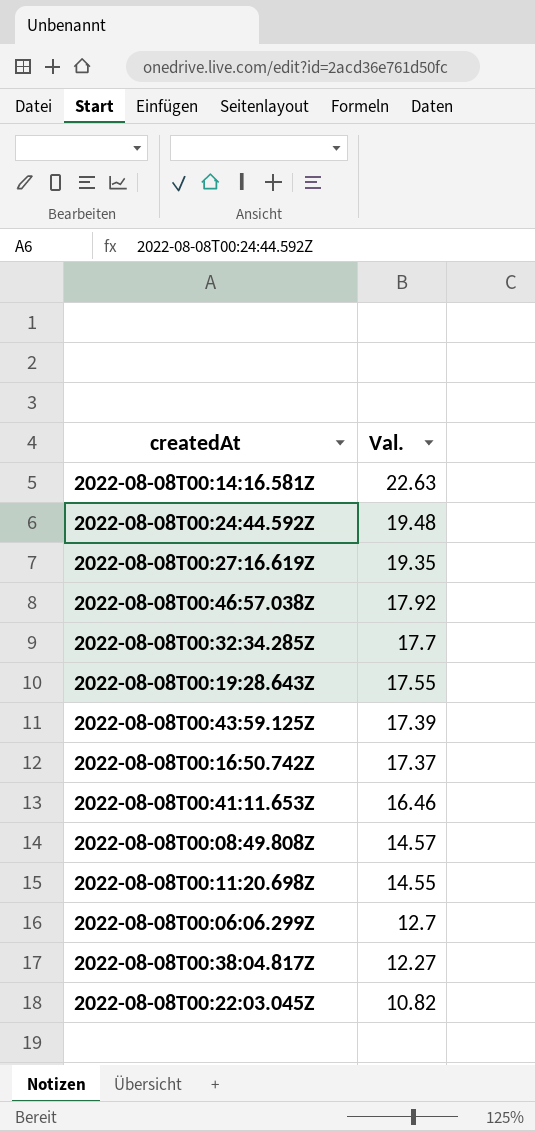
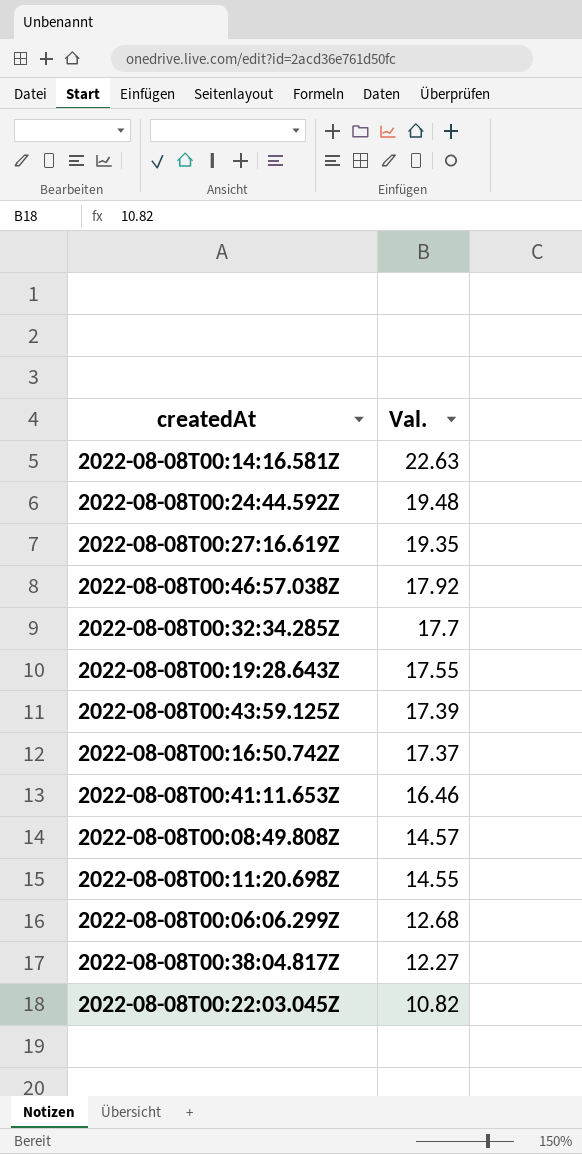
2022-08-08T00:06:06.299Z | Val.: 12.7 -> 12.68

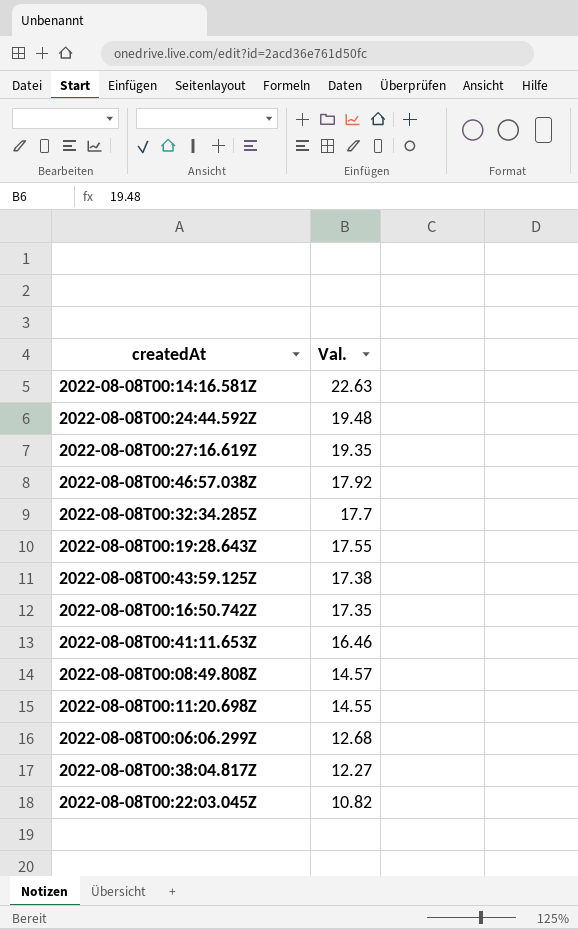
2022-08-08T00:43:59.125Z | Val.: 17.39 -> 17.38
2022-08-08T00:16:50.742Z | Val.: 17.37 -> 17.35

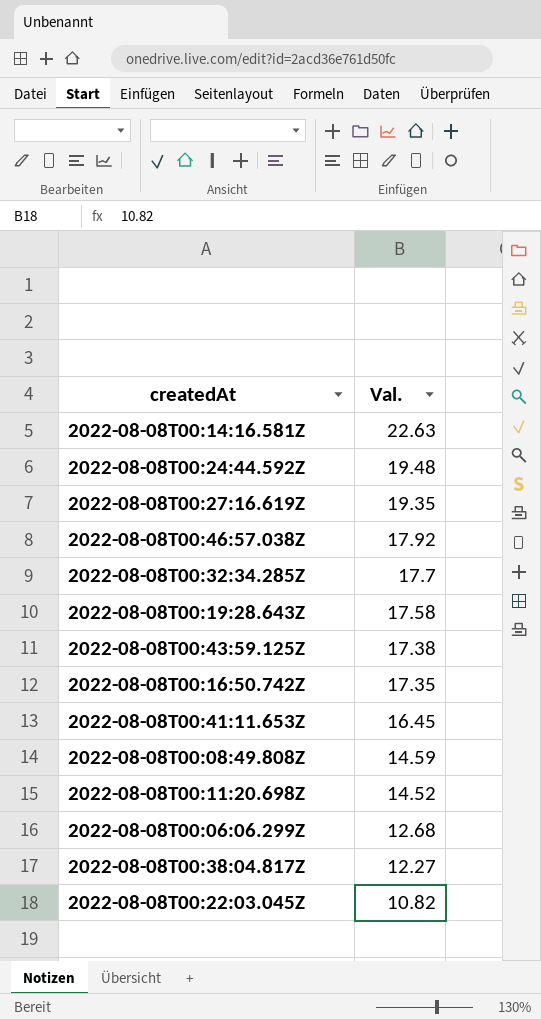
2022-08-08T00:19:28.643Z | Val.: 17.55 -> 17.58
2022-08-08T00:41:11.653Z | Val.: 16.46 -> 16.45
2022-08-08T00:08:49.808Z | Val.: 14.57 -> 14.59
2022-08-08T00:11:20.698Z | Val.: 14.55 -> 14.52

